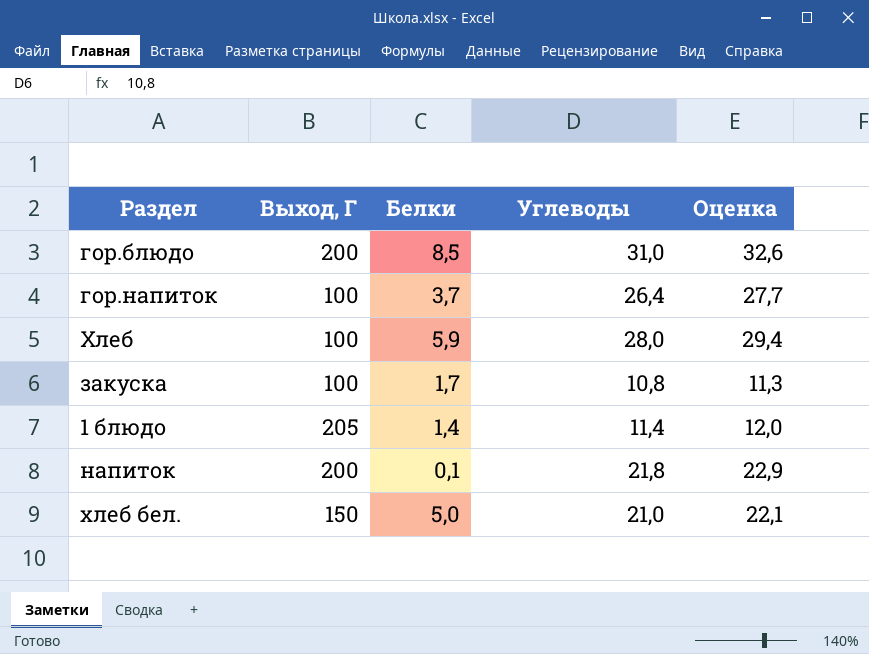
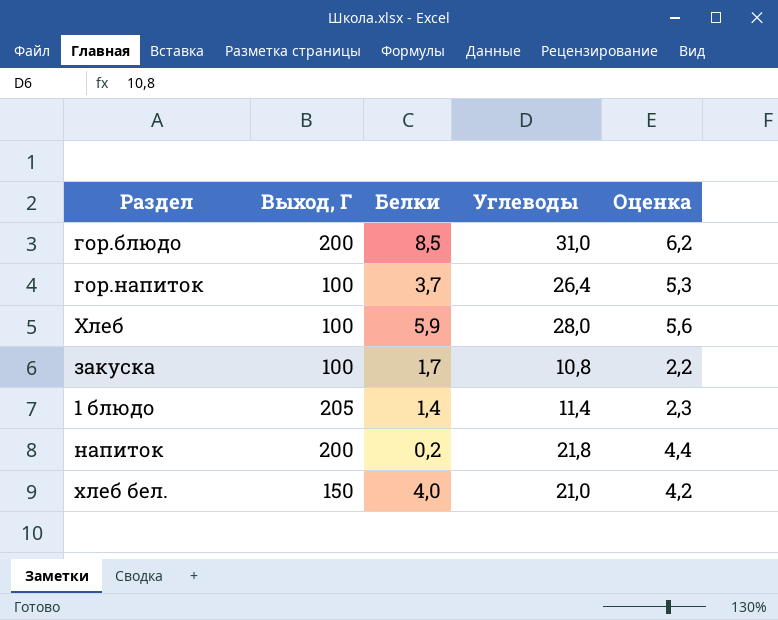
column Оценка | formula: [Углеводы] * 1,05 -> [Углеводы] * 0,2
напиток | Белки: 0,1 -> 0,2
хлеб бел. | Белки: 5,0 -> 4,0

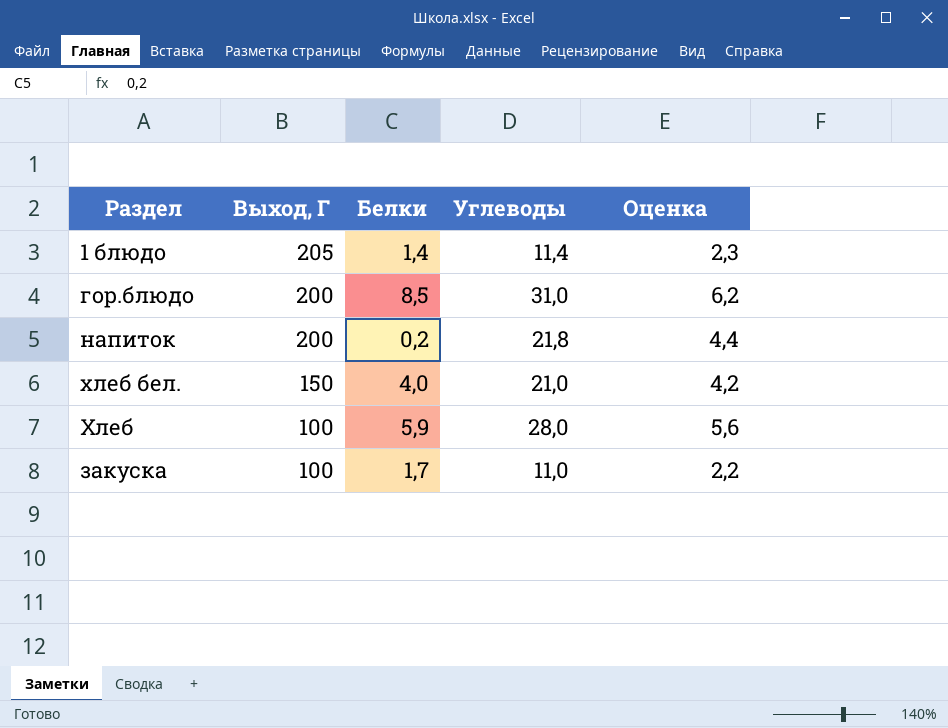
row order: none -> Выход, Г descending
row гор.напиток: 100 | 3,7 | 26,4 | 5,3 -> none
закуска | Углеводы: 10,8 -> 11,0

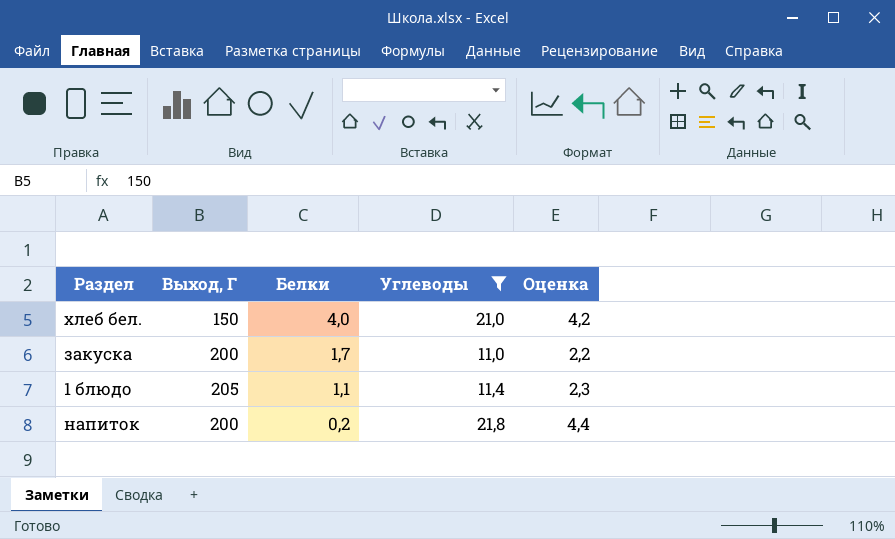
filter: none -> Углеводы <= 21,8
row order: Выход, Г descending -> Белки descending
закуска | Выход, Г: 100 -> 200
1 блюдо | Белки: 1,4 -> 1,1

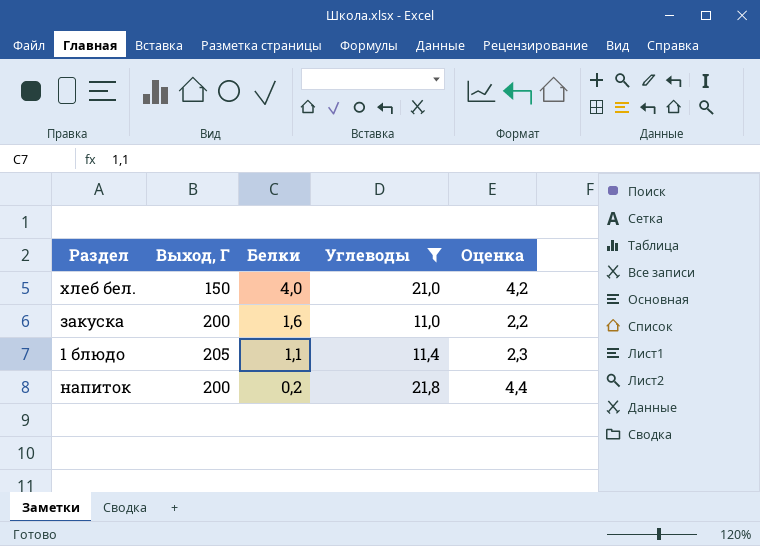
закуска | Белки: 1,7 -> 1,6

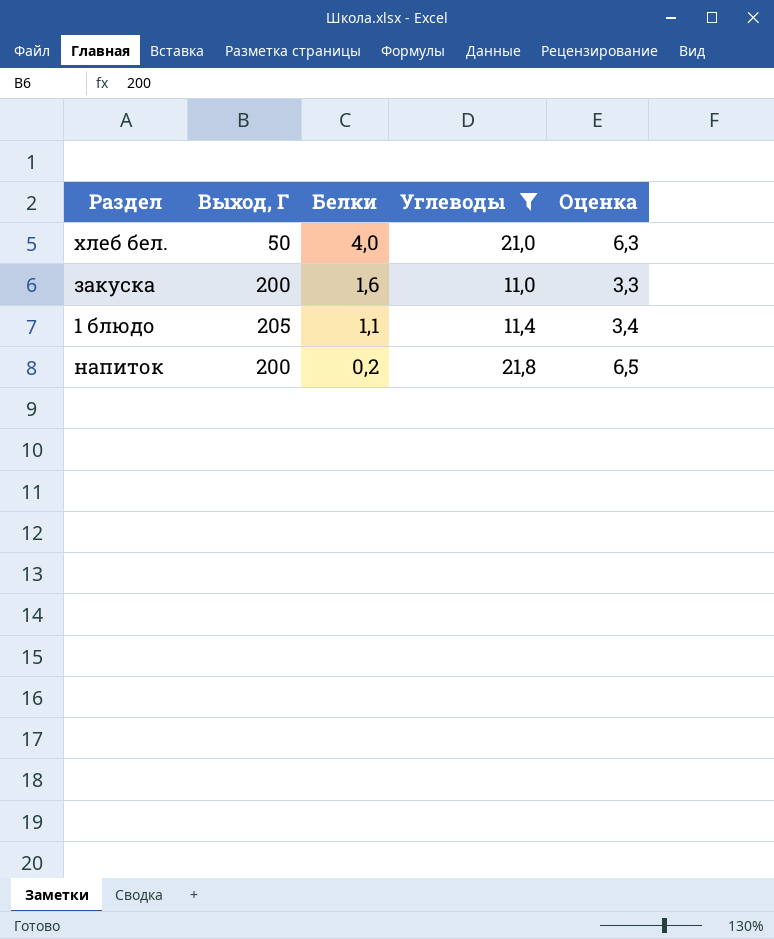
column Оценка | formula: [Углеводы] * 0,2 -> [Углеводы] * 0,3
хлеб бел. | Выход, Г: 150 -> 50

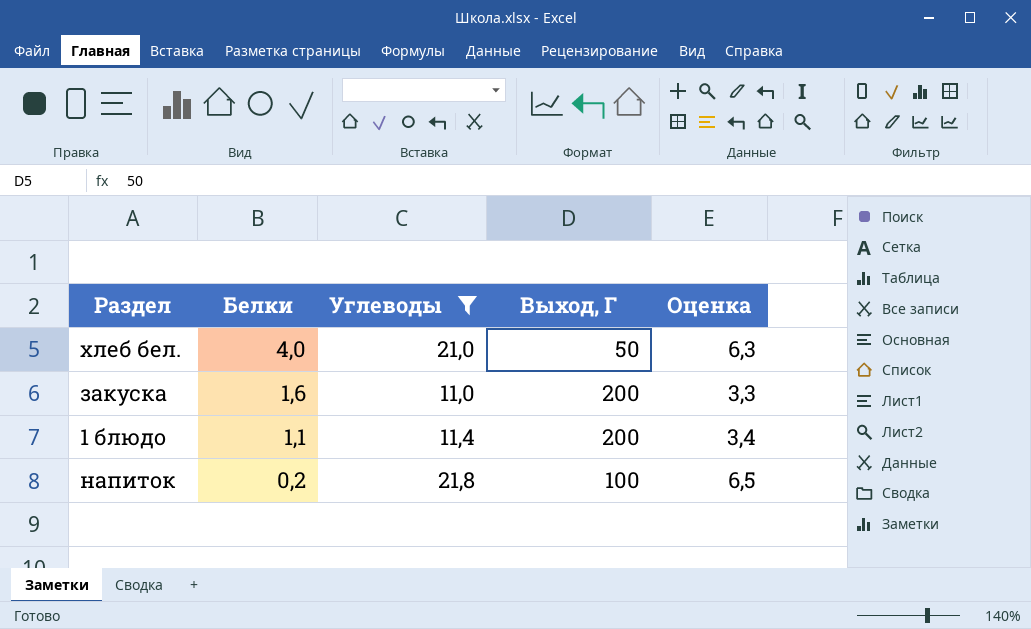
column Выход, Г | position: 2 -> 4
1 блюдо | Выход, Г: 205 -> 200
напиток | Выход, Г: 200 -> 100

